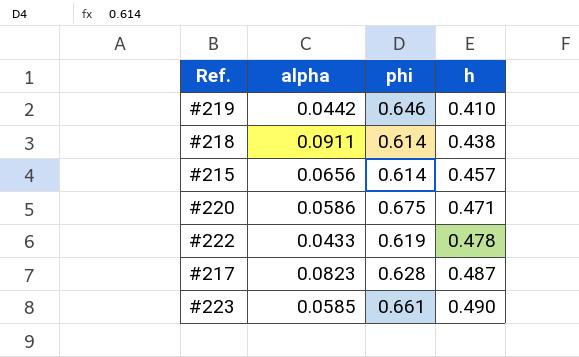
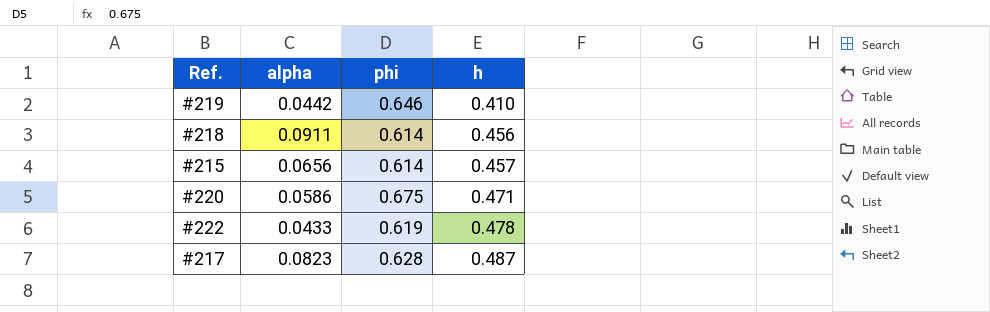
row #223: 0.0585 | 0.661 | 0.490 -> none
#218 | h: 0.438 -> 0.456

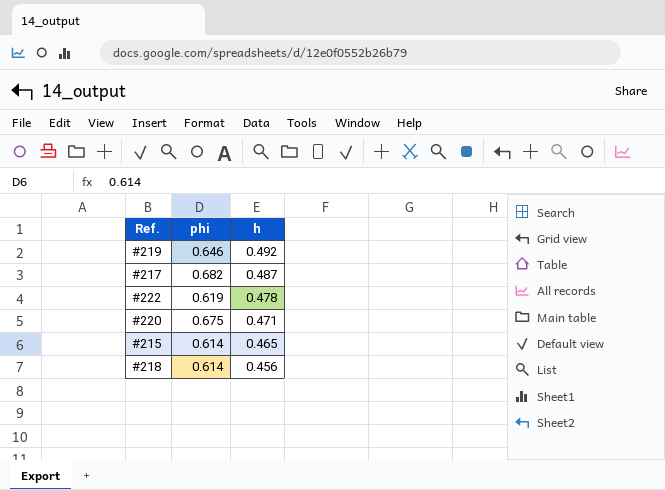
row order: h ascending -> h descending
column alpha | position: 2 -> none
#219 | h: 0.410 -> 0.492
#217 | phi: 0.628 -> 0.682
#215 | h: 0.457 -> 0.465

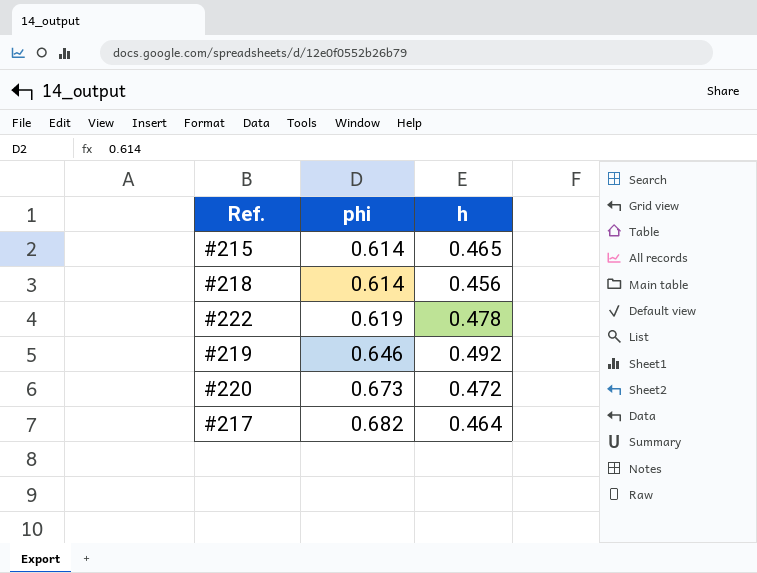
row order: h descending -> phi ascending
#220 | phi: 0.675 -> 0.673
#220 | h: 0.471 -> 0.472
#217 | h: 0.487 -> 0.464

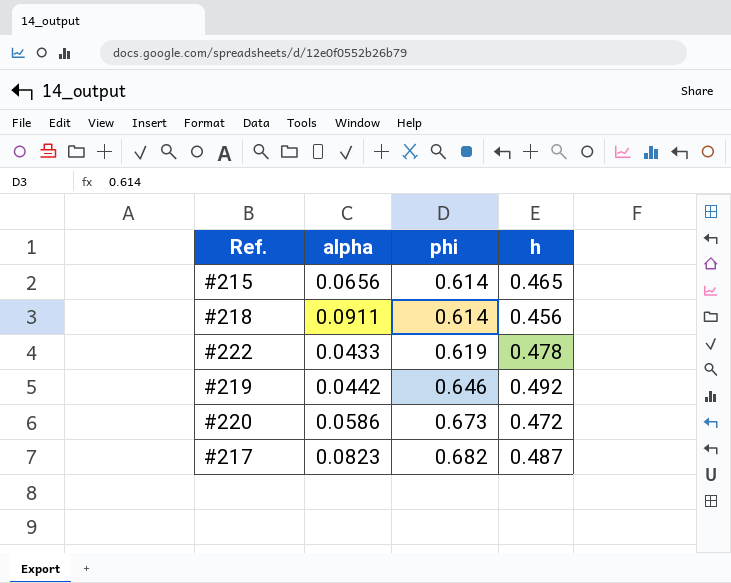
column alpha | position: none -> 2
#217 | h: 0.464 -> 0.487

